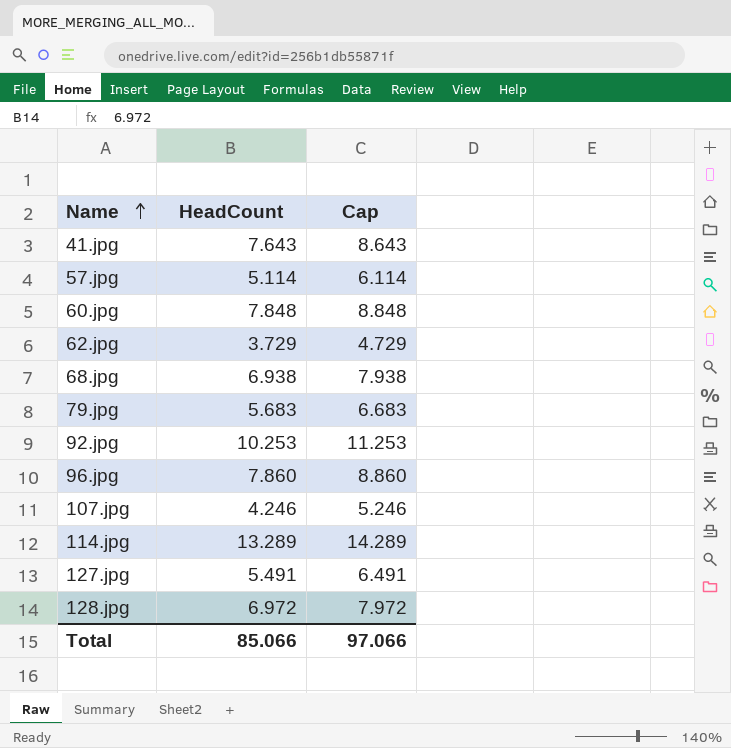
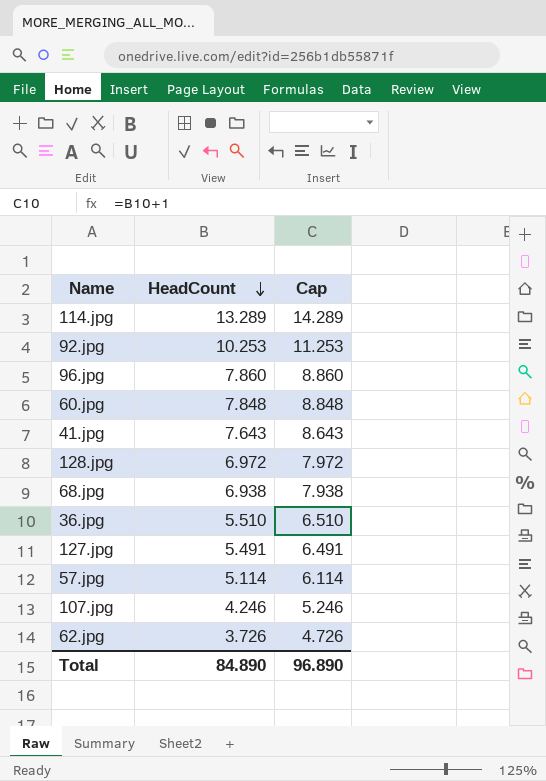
row order: Name ascending -> HeadCount descending
row 79.jpg: 5.683 | 6.683 -> none
row 36.jpg: none -> 5.510 | 6.510
62.jpg | HeadCount: 3.729 -> 3.726
62.jpg | Cap: 4.729 -> 4.726
Total | HeadCount: 85.066 -> 84.890
Total | Cap: 97.066 -> 96.890

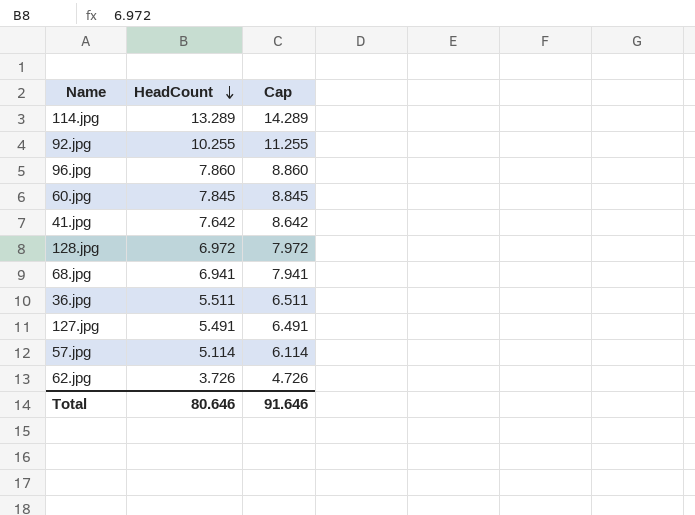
row 107.jpg: 4.246 | 5.246 -> none
92.jpg | HeadCount: 10.253 -> 10.255
92.jpg | Cap: 11.253 -> 11.255
60.jpg | HeadCount: 7.848 -> 7.845
60.jpg | Cap: 8.848 -> 8.845
41.jpg | HeadCount: 7.643 -> 7.642
41.jpg | Cap: 8.643 -> 8.642
68.jpg | HeadCount: 6.938 -> 6.941
68.jpg | Cap: 7.938 -> 7.941
36.jpg | HeadCount: 5.510 -> 5.511
36.jpg | Cap: 6.510 -> 6.511
Total | HeadCount: 84.890 -> 80.646
Total | Cap: 96.890 -> 91.646

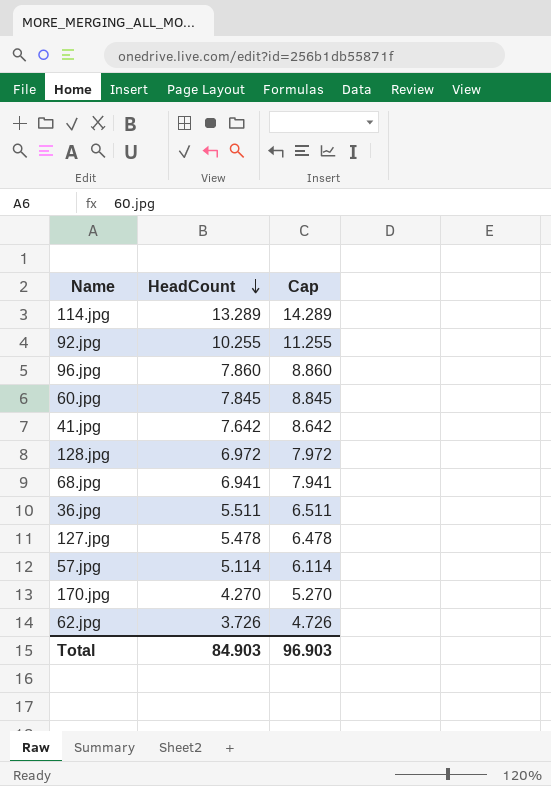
127.jpg | HeadCount: 5.491 -> 5.478
127.jpg | Cap: 6.491 -> 6.478
row 170.jpg: none -> 4.270 | 5.270
Total | HeadCount: 80.646 -> 84.903
Total | Cap: 91.646 -> 96.903

